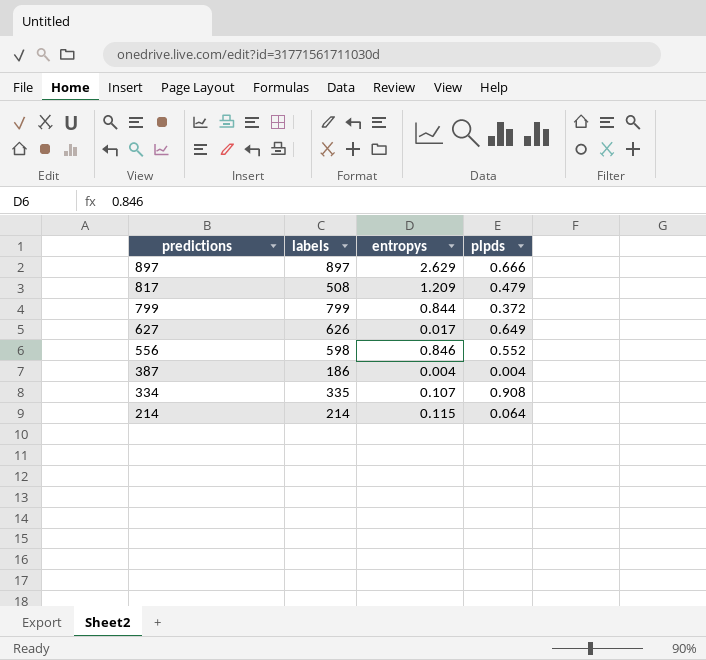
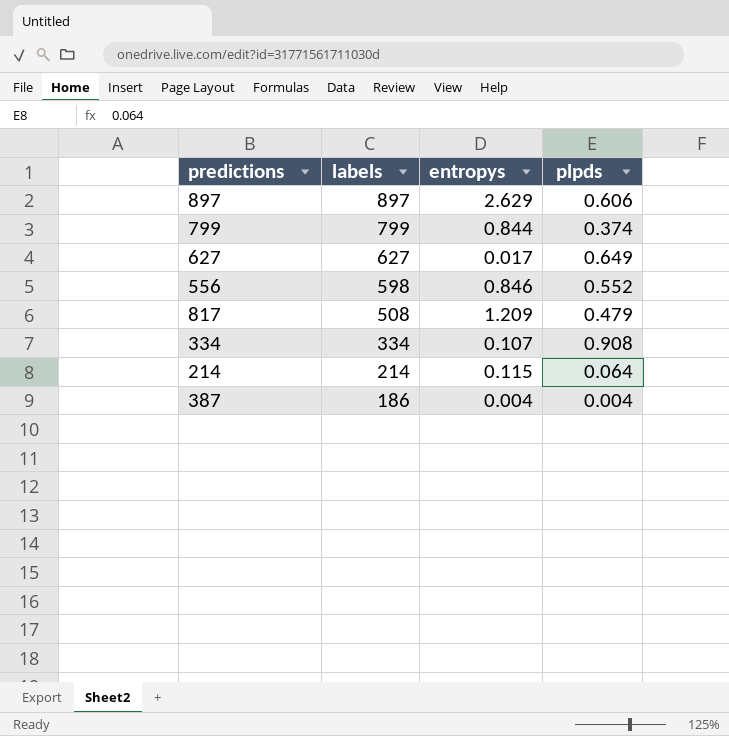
row order: predictions descending -> labels descending
897 | plpds: 0.666 -> 0.606
799 | plpds: 0.372 -> 0.374
627 | labels: 626 -> 627
334 | labels: 335 -> 334

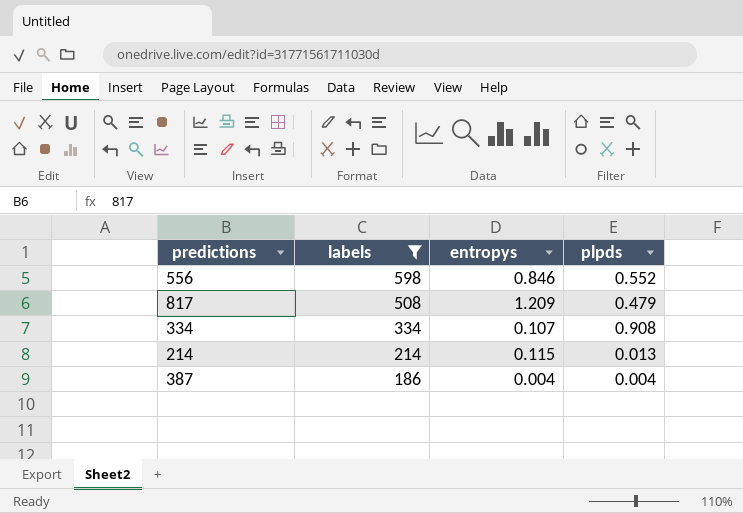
filter: none -> labels <= 598
214 | plpds: 0.064 -> 0.013

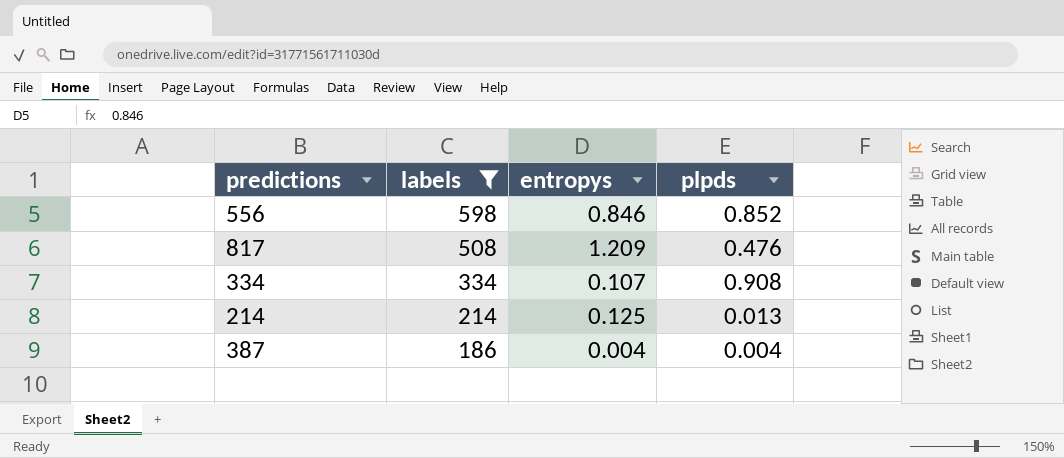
556 | plpds: 0.552 -> 0.852
817 | plpds: 0.479 -> 0.476
214 | entropys: 0.115 -> 0.125

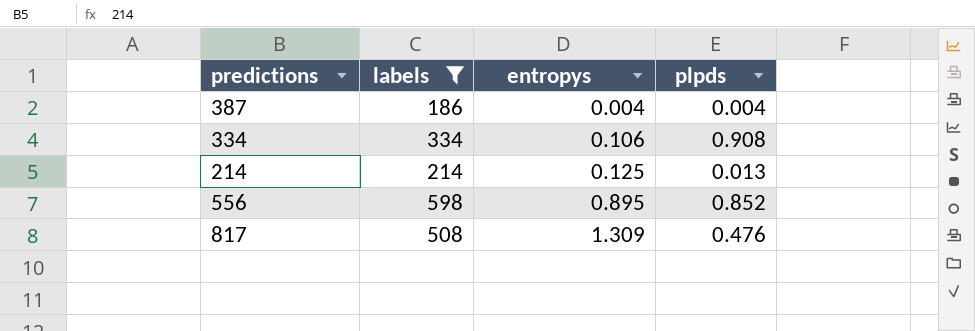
row order: labels descending -> entropys ascending
334 | entropys: 0.107 -> 0.106
556 | entropys: 0.846 -> 0.895
817 | entropys: 1.209 -> 1.309

